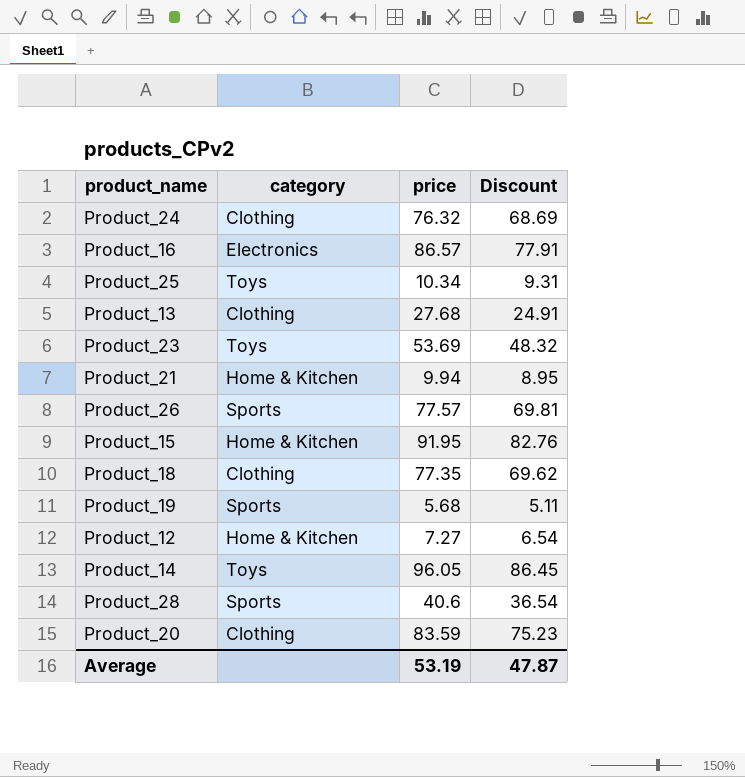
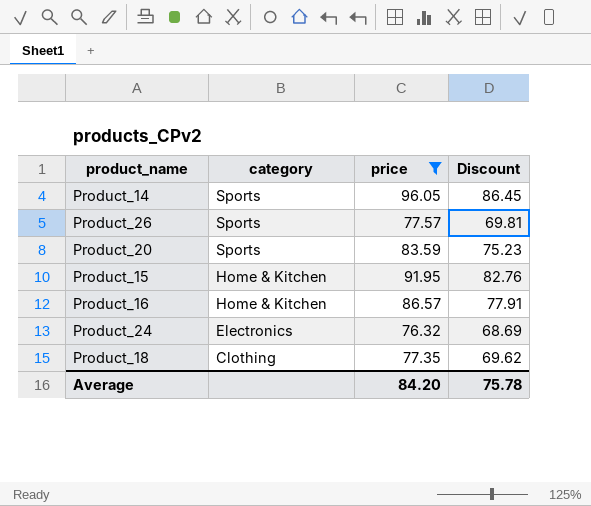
filter: none -> price >= 76.32
row order: none -> category descending
Product_14 | category: Toys -> Sports
Product_20 | category: Clothing -> Sports
Product_16 | category: Electronics -> Home & Kitchen
Product_24 | category: Clothing -> Electronics
Average | price: 53.19 -> 84.20
Average | Discount: 47.87 -> 75.78

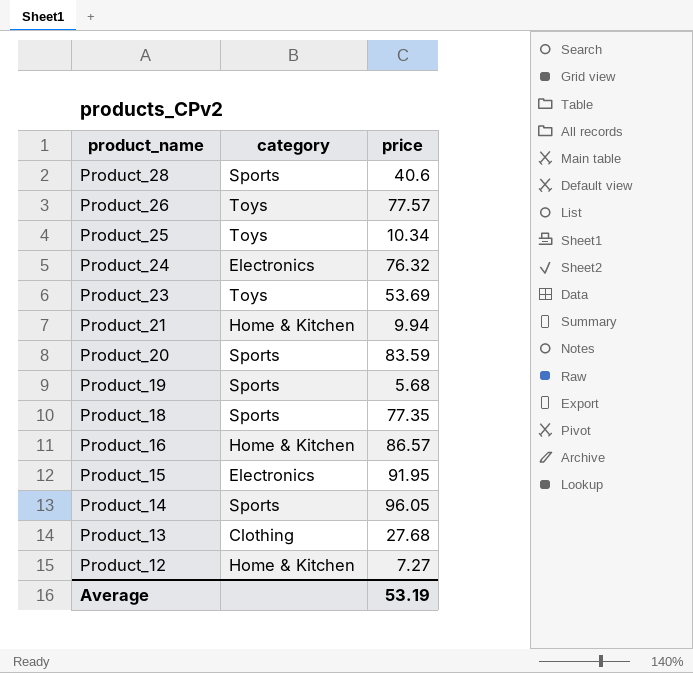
filter: price >= 76.32 -> none
row order: category descending -> product_name descending
column Discount | formula: [price] * 0.9 -> none
Product_26 | category: Sports -> Toys
Product_18 | category: Clothing -> Sports
Product_15 | category: Home & Kitchen -> Electronics
Average | price: 84.20 -> 53.19

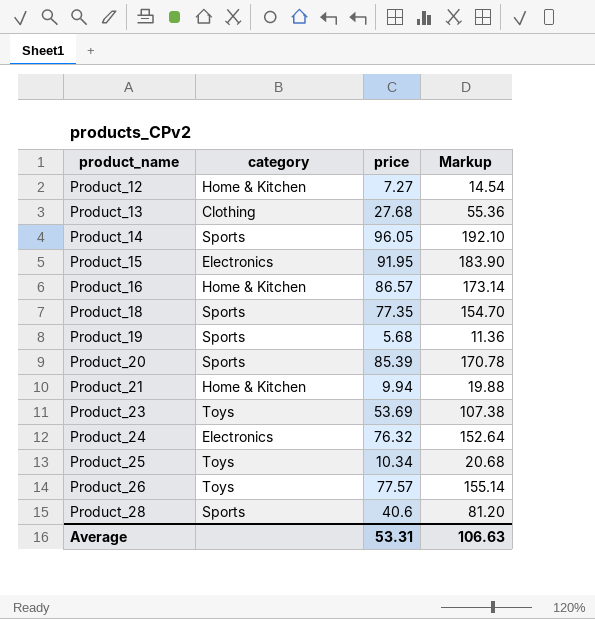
row order: product_name descending -> product_name ascending
column Markup | formula: none -> [price] * 2
Product_20 | price: 83.59 -> 85.39
Average | price: 53.19 -> 53.31

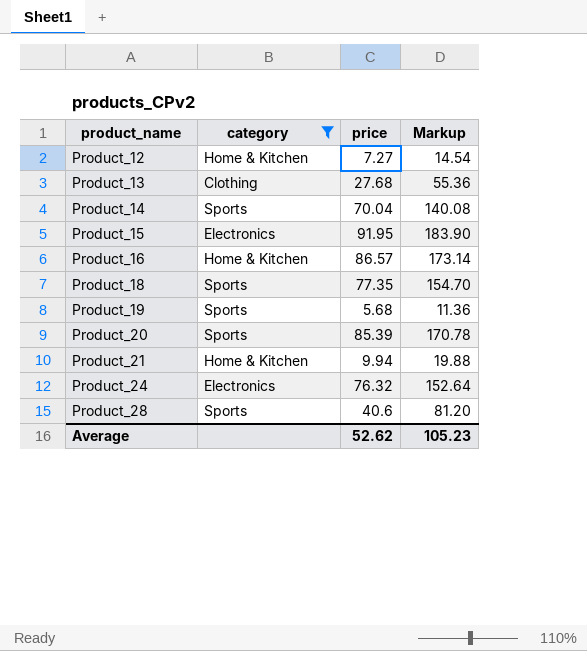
filter: none -> category != Toys
Product_14 | price: 96.05 -> 70.04
Product_14 | Markup: 192.10 -> 140.08
Average | price: 53.31 -> 52.62
Average | Markup: 106.63 -> 105.23

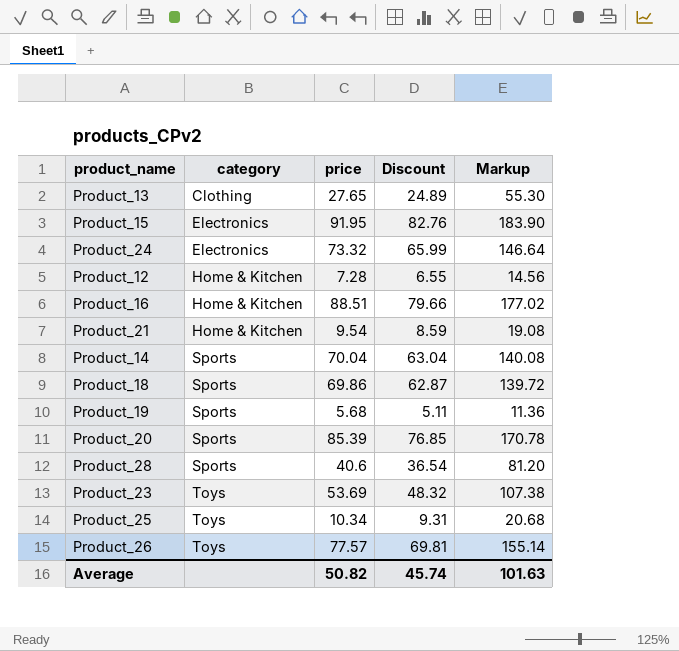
filter: category != Toys -> none
row order: product_name ascending -> category ascending
column Discount | formula: none -> [price] * 0.9
Product_13 | price: 27.68 -> 27.65
Product_13 | Markup: 55.36 -> 55.30
Product_24 | price: 76.32 -> 73.32
Product_24 | Markup: 152.64 -> 146.64
Product_12 | price: 7.27 -> 7.28
Product_12 | Markup: 14.54 -> 14.56
Product_16 | price: 86.57 -> 88.51
Product_16 | Markup: 173.14 -> 177.02
Product_21 | price: 9.94 -> 9.54
Product_21 | Markup: 19.88 -> 19.08
Product_18 | price: 77.35 -> 69.86
Product_18 | Markup: 154.70 -> 139.72
Average | price: 52.62 -> 50.82
Average | Markup: 105.23 -> 101.63

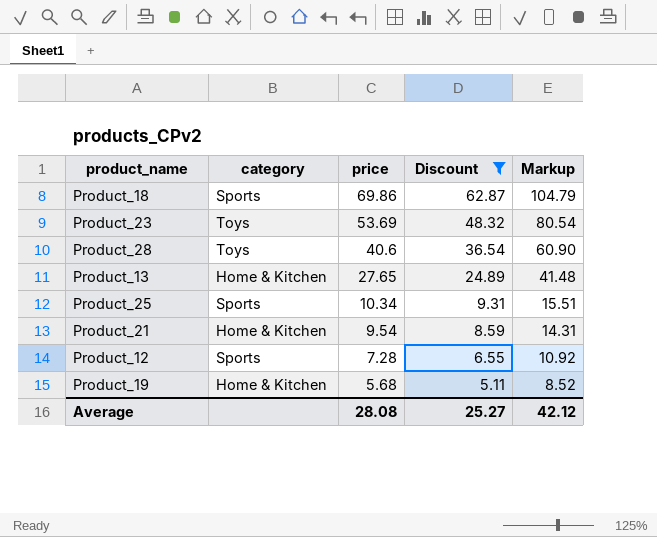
filter: none -> Discount <= 62.87
row order: category ascending -> price descending
column Markup | formula: [price] * 2 -> [price] * 1.5
Product_28 | category: Sports -> Toys
Product_13 | category: Clothing -> Home & Kitchen
Product_25 | category: Toys -> Sports
Product_12 | category: Home & Kitchen -> Sports
Product_19 | category: Sports -> Home & Kitchen
Average | price: 50.82 -> 28.08
Average | Discount: 45.74 -> 25.27
Average | Markup: 101.63 -> 42.12

